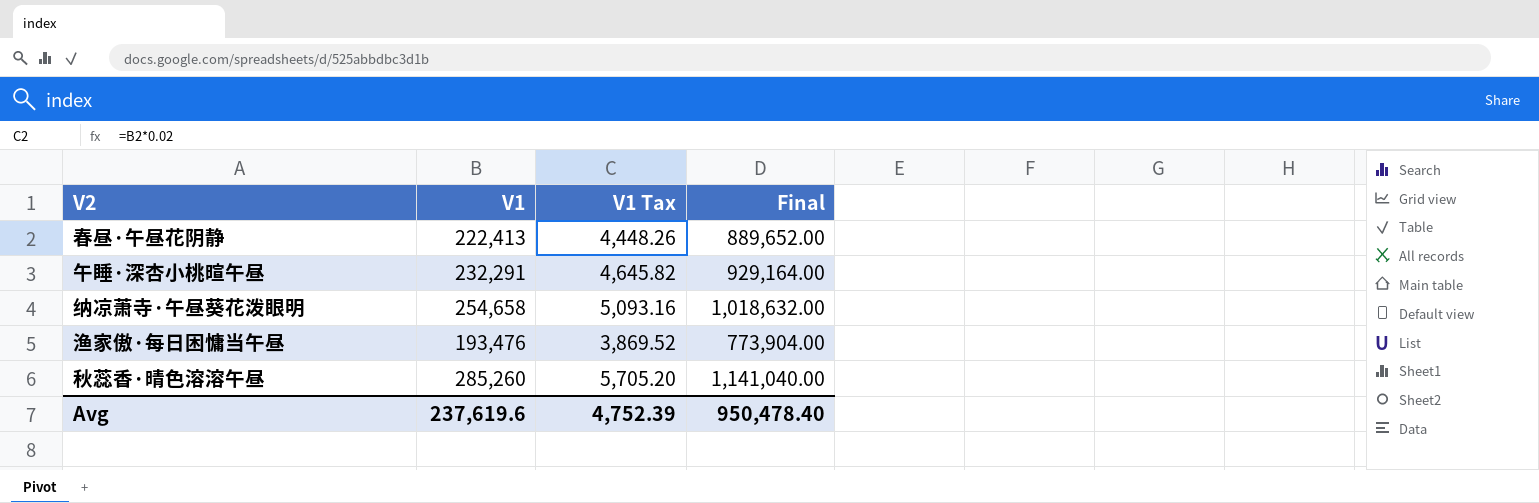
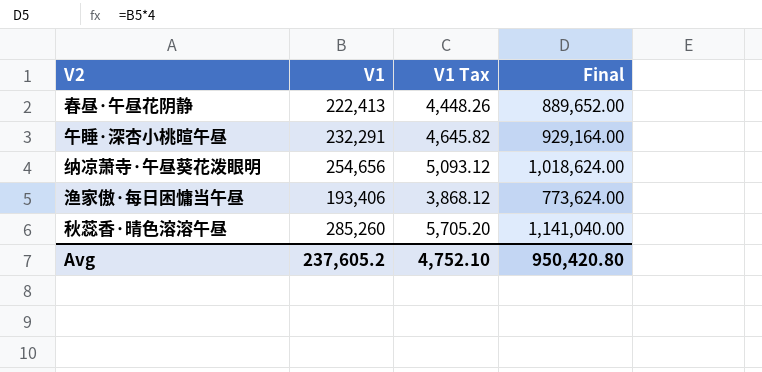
纳凉萧寺·午昼葵花泼眼明 | V1: 254,658 -> 254,656
纳凉萧寺·午昼葵花泼眼明 | V1 Tax: 5,093.16 -> 5,093.12
纳凉萧寺·午昼葵花泼眼明 | Final: 1,018,632.00 -> 1,018,624.00
渔家傲·每日困慵当午昼 | V1: 193,476 -> 193,406
渔家傲·每日困慵当午昼 | V1 Tax: 3,869.52 -> 3,868.12
渔家傲·每日困慵当午昼 | Final: 773,904.00 -> 773,624.00
Avg | V1: 237,619.6 -> 237,605.2
Avg | V1 Tax: 4,752.39 -> 4,752.10
Avg | Final: 950,478.40 -> 950,420.80

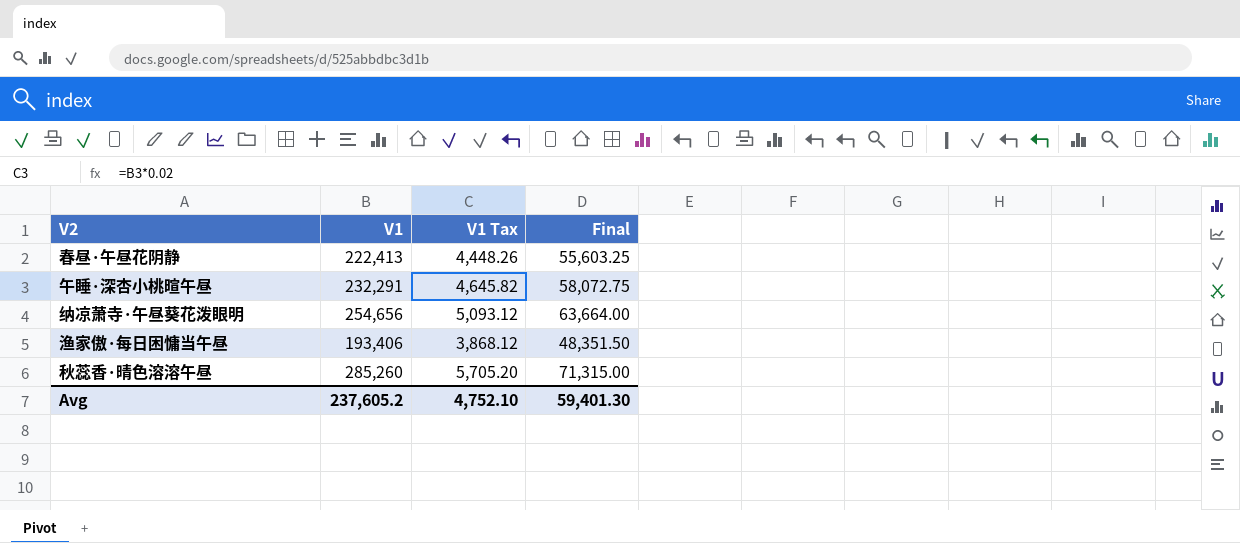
column Final | formula: [V1] * 4 -> [V1] * 0.25
Avg | Final: 950,420.80 -> 59,401.30

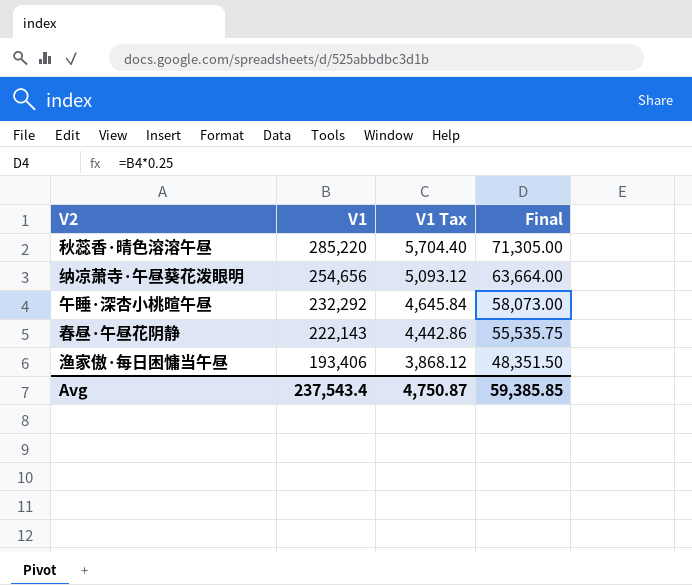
row order: none -> V1 descending
秋蕊香·晴色溶溶午昼 | V1: 285,260 -> 285,220
秋蕊香·晴色溶溶午昼 | V1 Tax: 5,705.20 -> 5,704.40
秋蕊香·晴色溶溶午昼 | Final: 71,315.00 -> 71,305.00
午睡·深杏小桃暄午昼 | V1: 232,291 -> 232,292
午睡·深杏小桃暄午昼 | V1 Tax: 4,645.82 -> 4,645.84
午睡·深杏小桃暄午昼 | Final: 58,072.75 -> 58,073.00
春昼·午昼花阴静 | V1: 222,413 -> 222,143
春昼·午昼花阴静 | V1 Tax: 4,448.26 -> 4,442.86
春昼·午昼花阴静 | Final: 55,603.25 -> 55,535.75
Avg | V1: 237,605.2 -> 237,543.4
Avg | V1 Tax: 4,752.10 -> 4,750.87
Avg | Final: 59,401.30 -> 59,385.85

